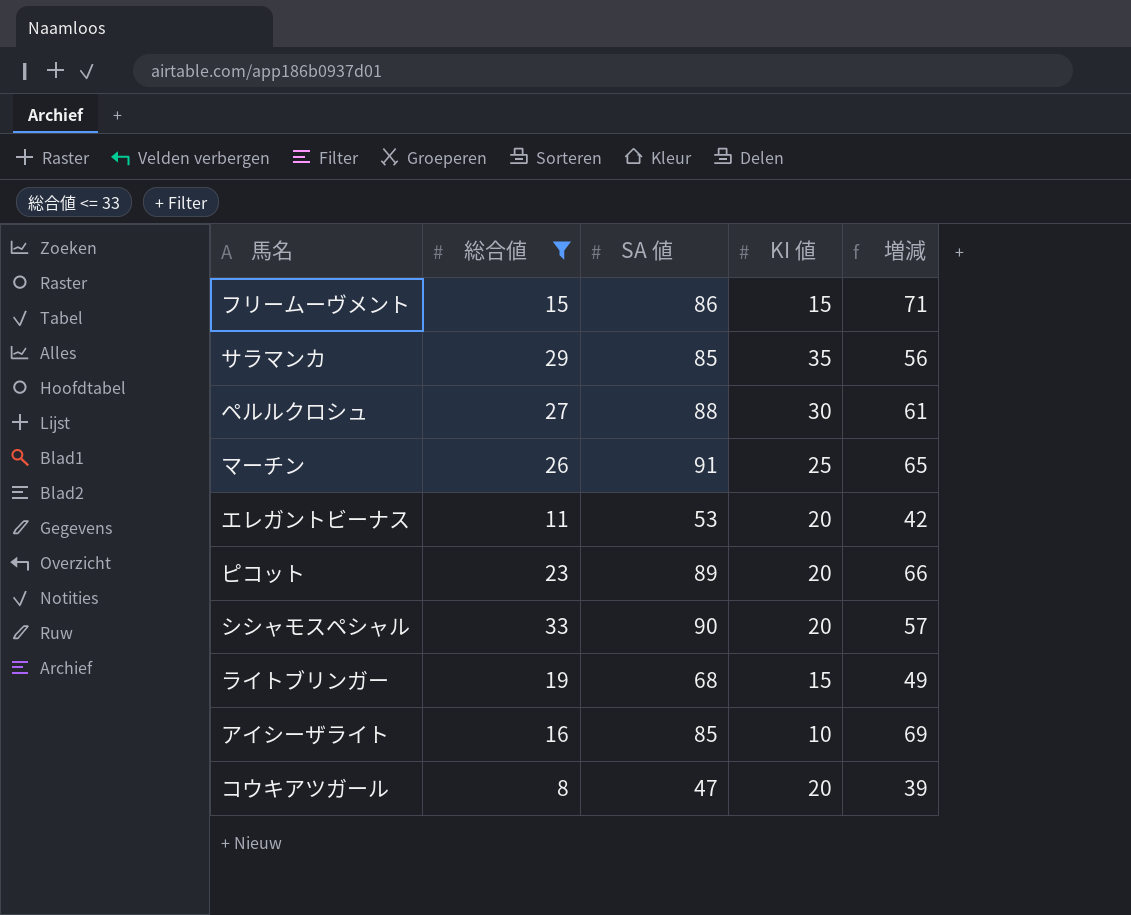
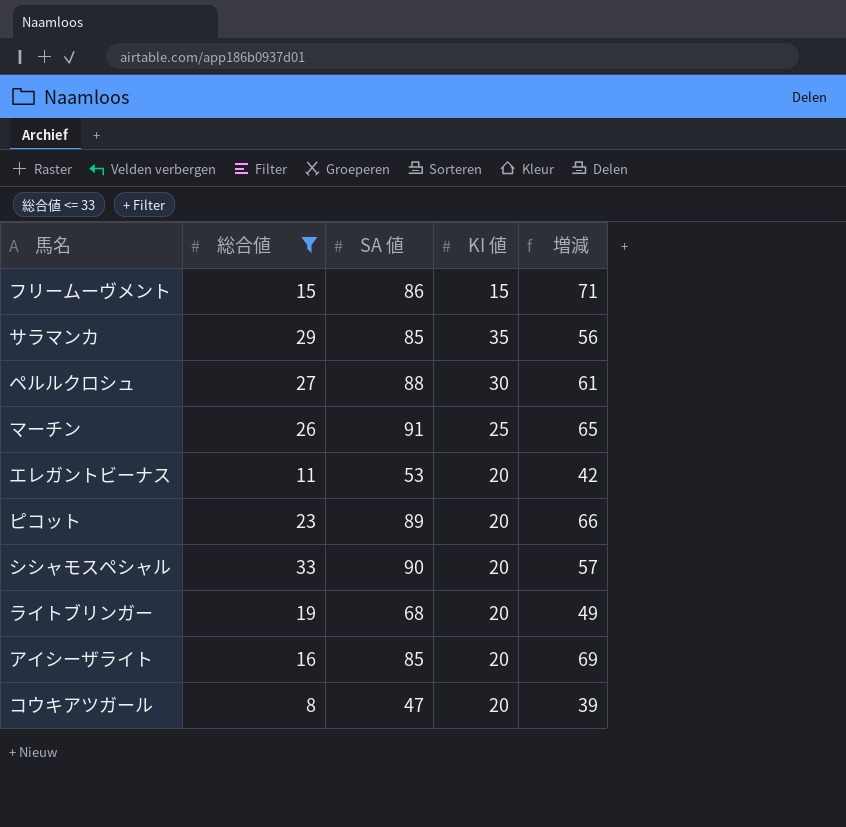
ライトブリンガー | KI 値: 15 -> 20
アイシーザライト | KI 値: 10 -> 20

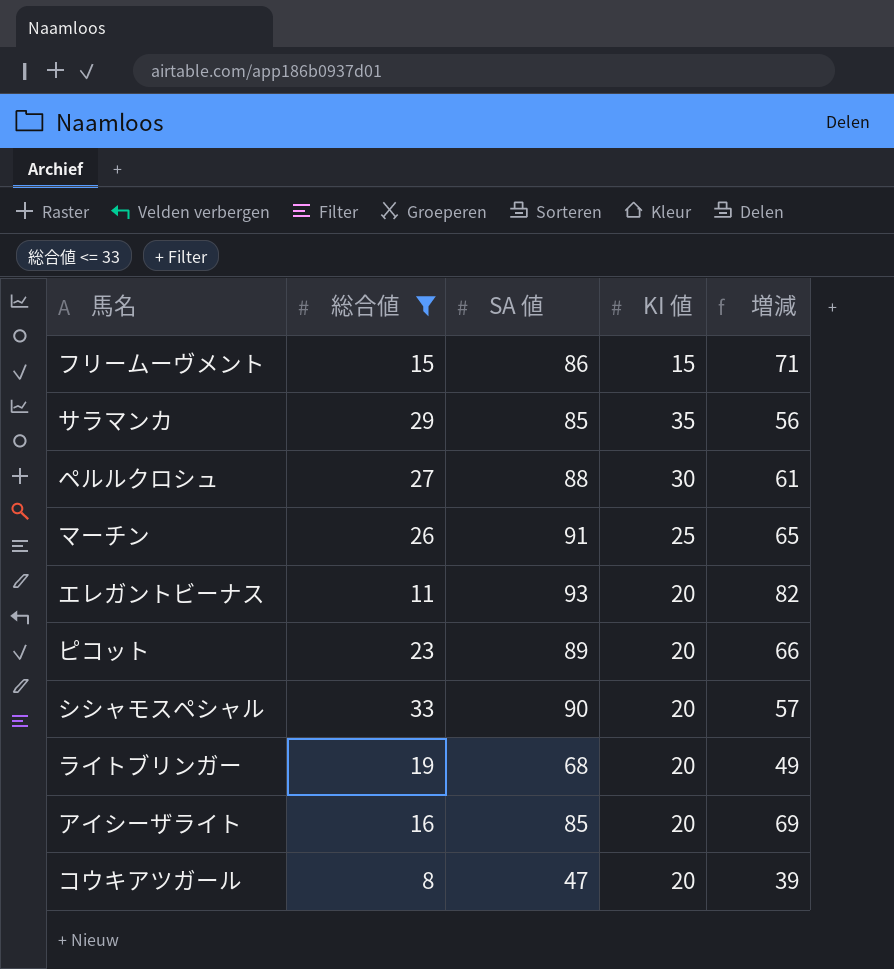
エレガントビーナス | SA 値: 53 -> 93
エレガントビーナス | 増減: 42 -> 82

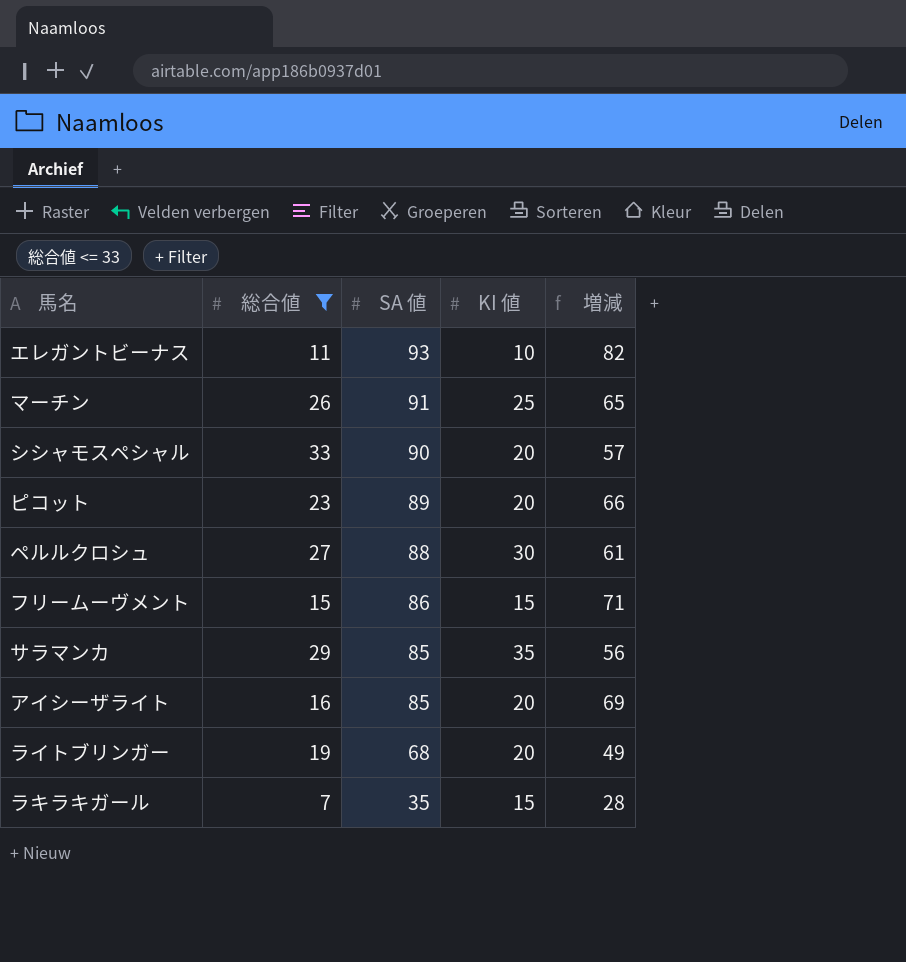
row order: none -> SA 値 descending
row コウキアツガール: 8 | 47 | 20 | 39 -> none
エレガントビーナス | KI 値: 20 -> 10
row ラキラキガール: none -> 7 | 35 | 15 | 28

